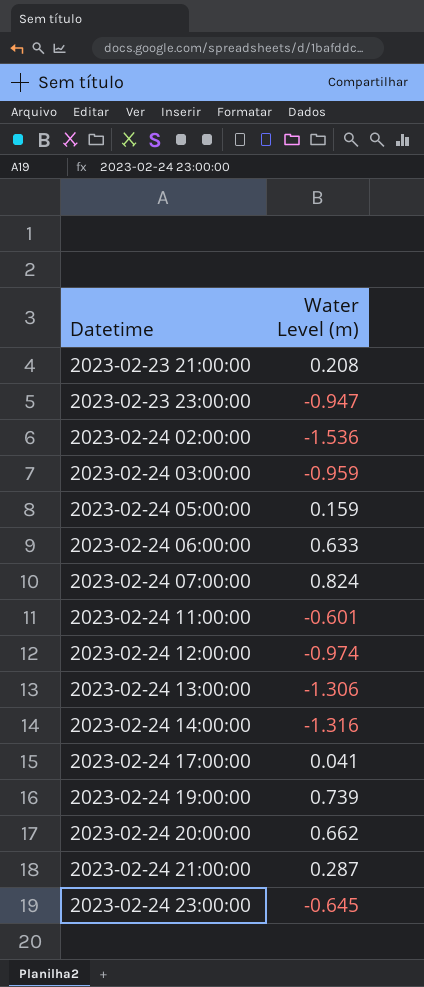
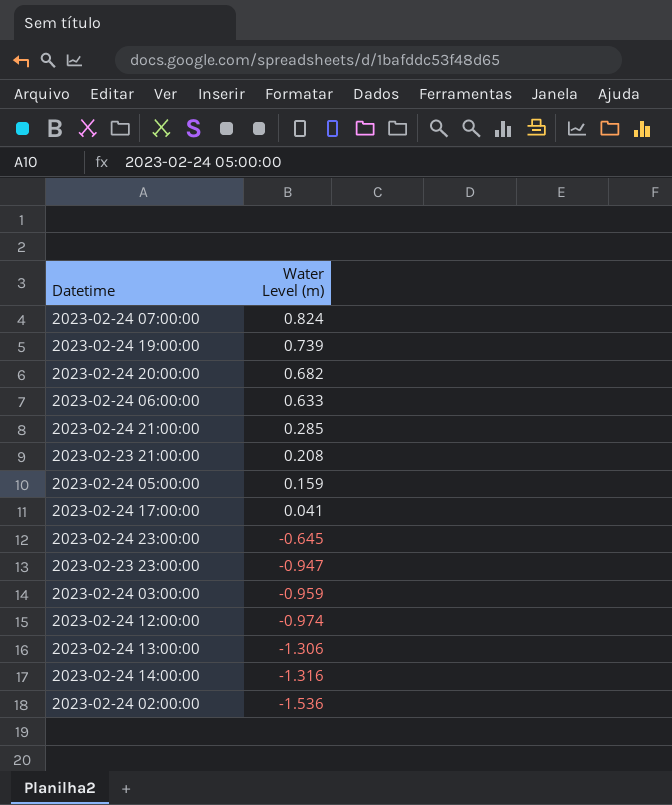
row order: Datetime ascending -> Water Level (m) descending
row 2023-02-24 11:00:00: -0.601 -> none
2023-02-24 20:00:00 | Water Level (m): 0.662 -> 0.682
2023-02-24 21:00:00 | Water Level (m): 0.287 -> 0.285

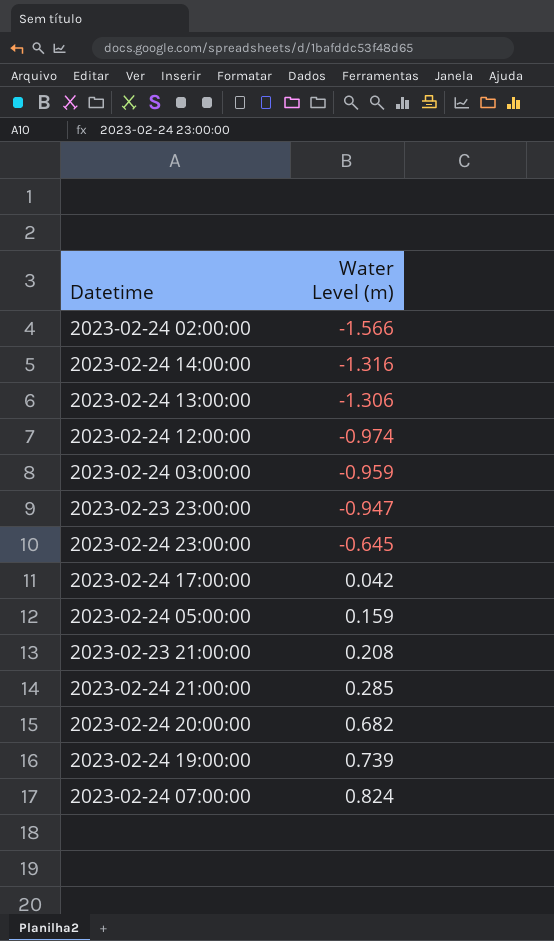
row order: Water Level (m) descending -> Water Level (m) ascending
row 2023-02-24 06:00:00: 0.633 -> none
2023-02-24 02:00:00 | Water Level (m): -1.536 -> -1.566
2023-02-24 17:00:00 | Water Level (m): 0.041 -> 0.042

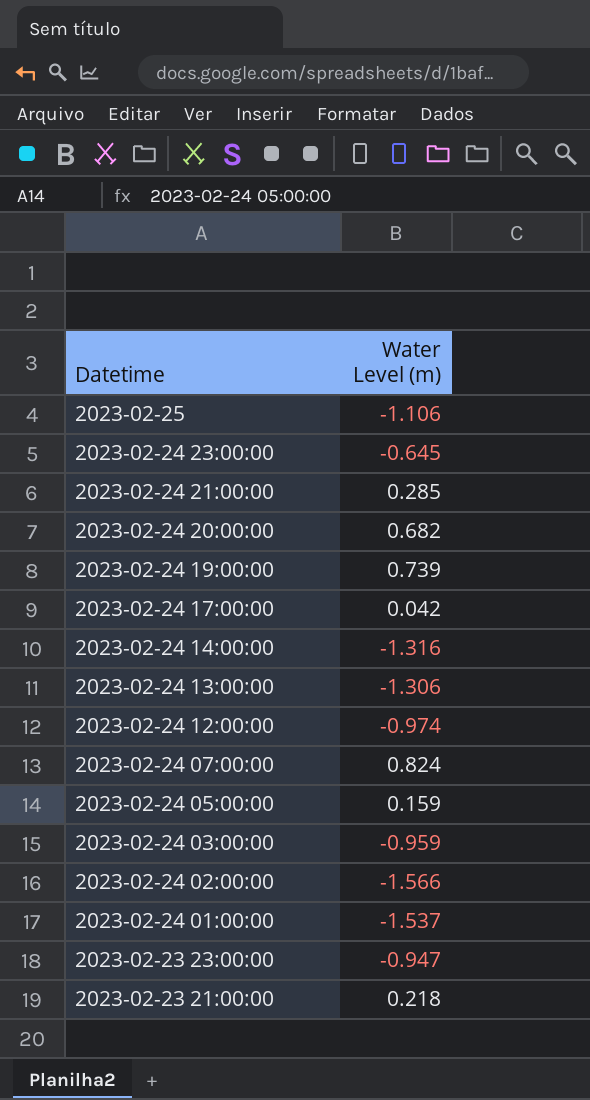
row order: Water Level (m) ascending -> Datetime descending
row 2023-02-25: none -> -1.106
row 2023-02-24 01:00:00: none -> -1.537
2023-02-23 21:00:00 | Water Level (m): 0.208 -> 0.218

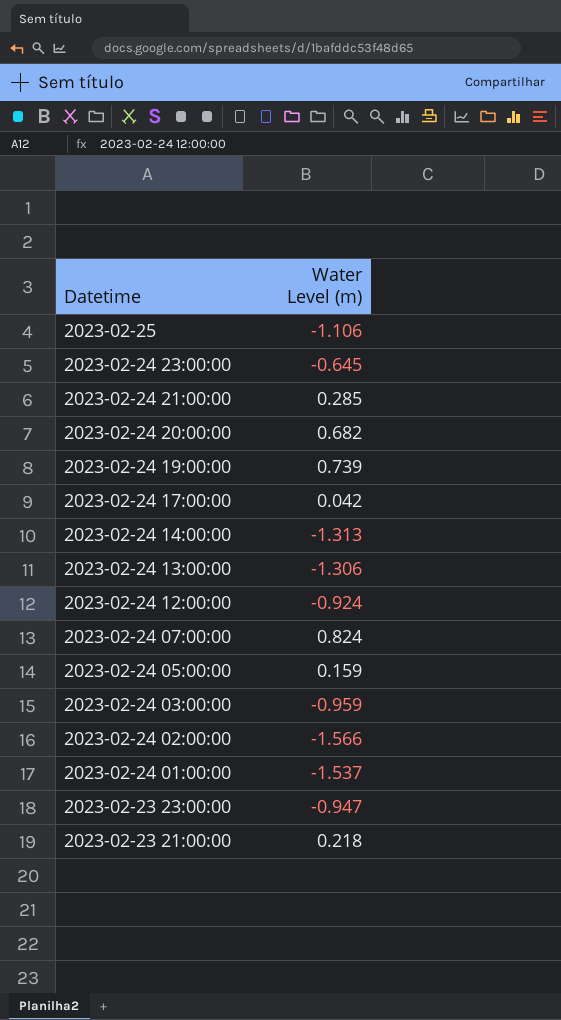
2023-02-24 14:00:00 | Water Level (m): -1.316 -> -1.313
2023-02-24 12:00:00 | Water Level (m): -0.974 -> -0.924

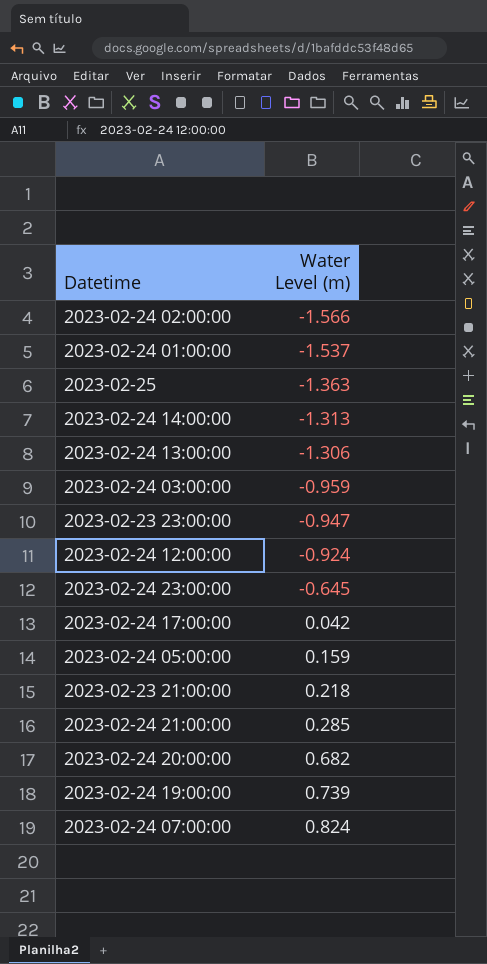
row order: Datetime descending -> Water Level (m) ascending
2023-02-25 | Water Level (m): -1.106 -> -1.363

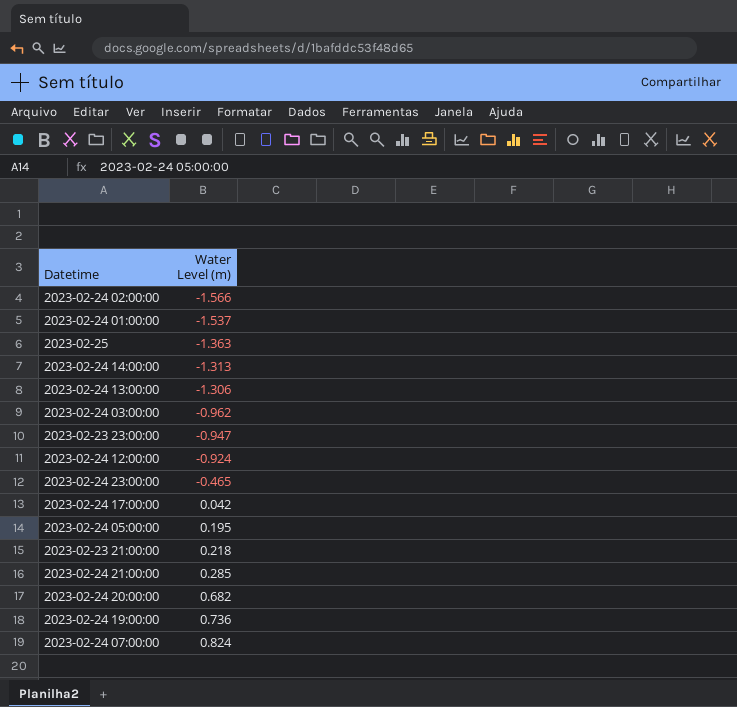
2023-02-24 03:00:00 | Water Level (m): -0.959 -> -0.962
2023-02-24 23:00:00 | Water Level (m): -0.645 -> -0.465
2023-02-24 05:00:00 | Water Level (m): 0.159 -> 0.195
2023-02-24 19:00:00 | Water Level (m): 0.739 -> 0.736

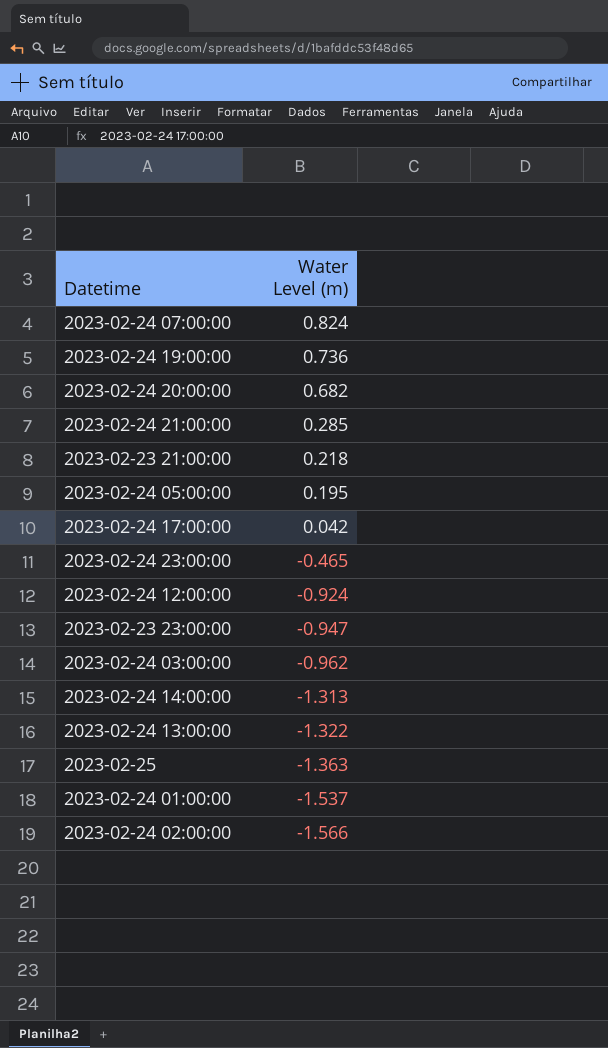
row order: Water Level (m) ascending -> Water Level (m) descending
2023-02-24 13:00:00 | Water Level (m): -1.306 -> -1.322

